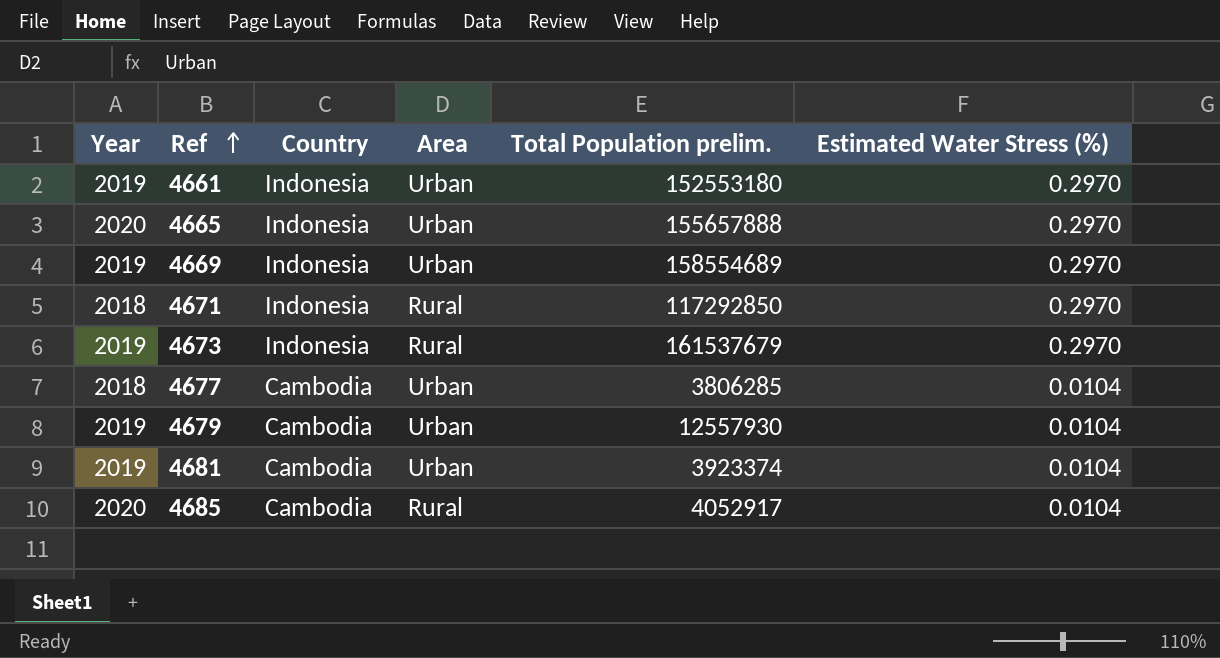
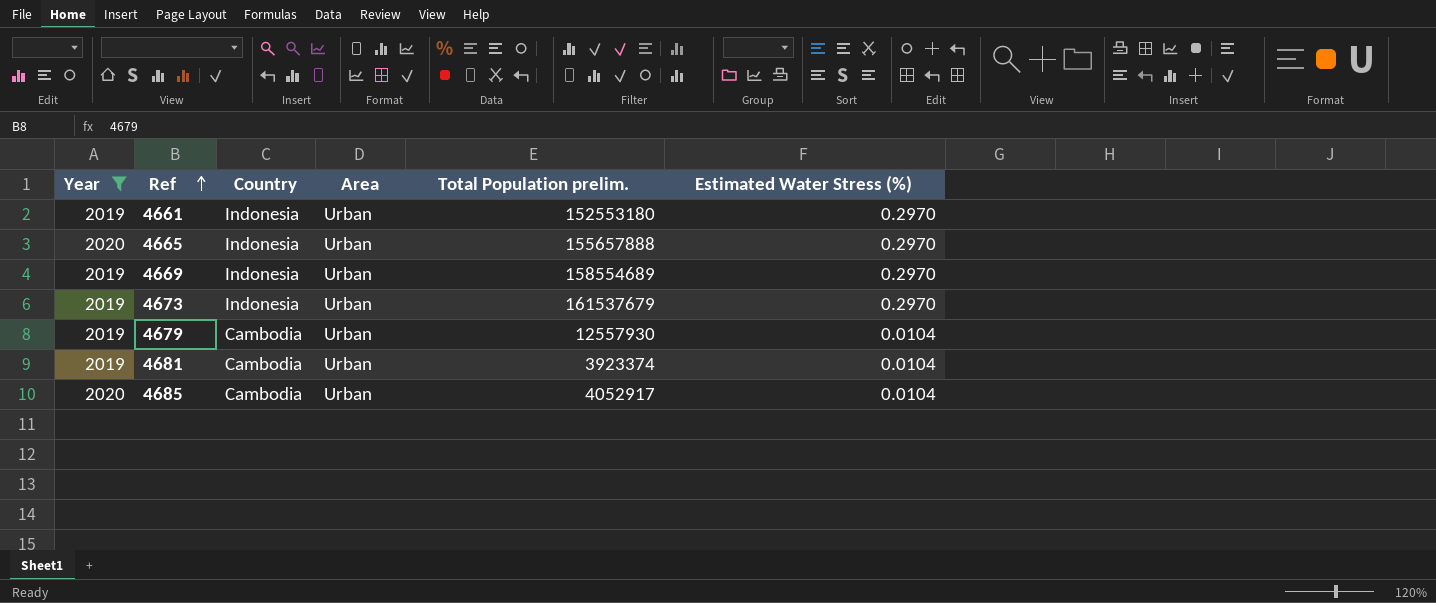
filter: none -> Year != 2018
4673 | Area: Rural -> Urban
4685 | Area: Rural -> Urban

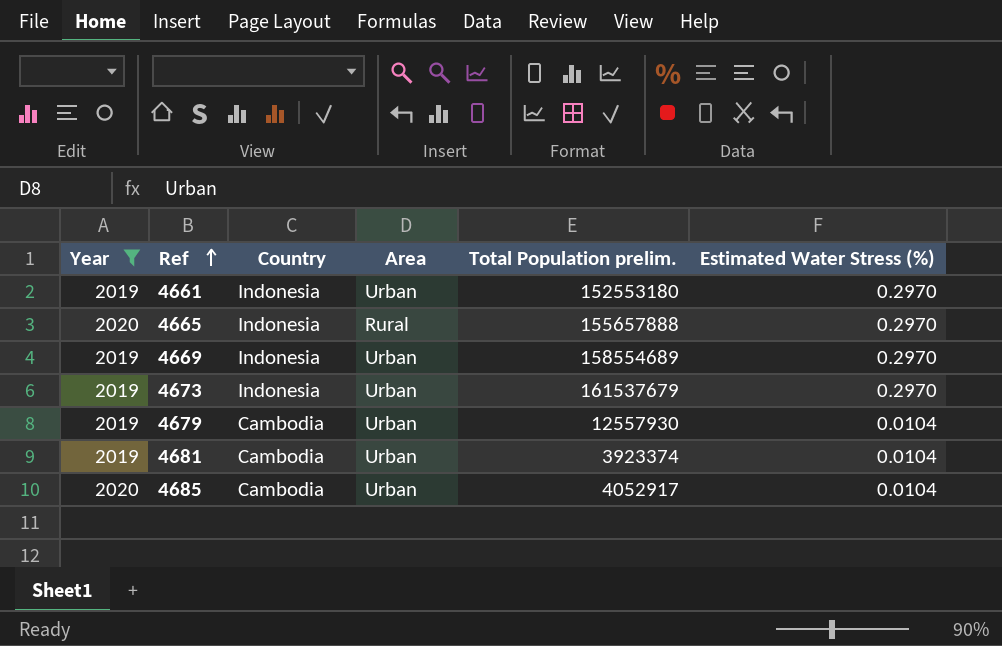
4665 | Area: Urban -> Rural

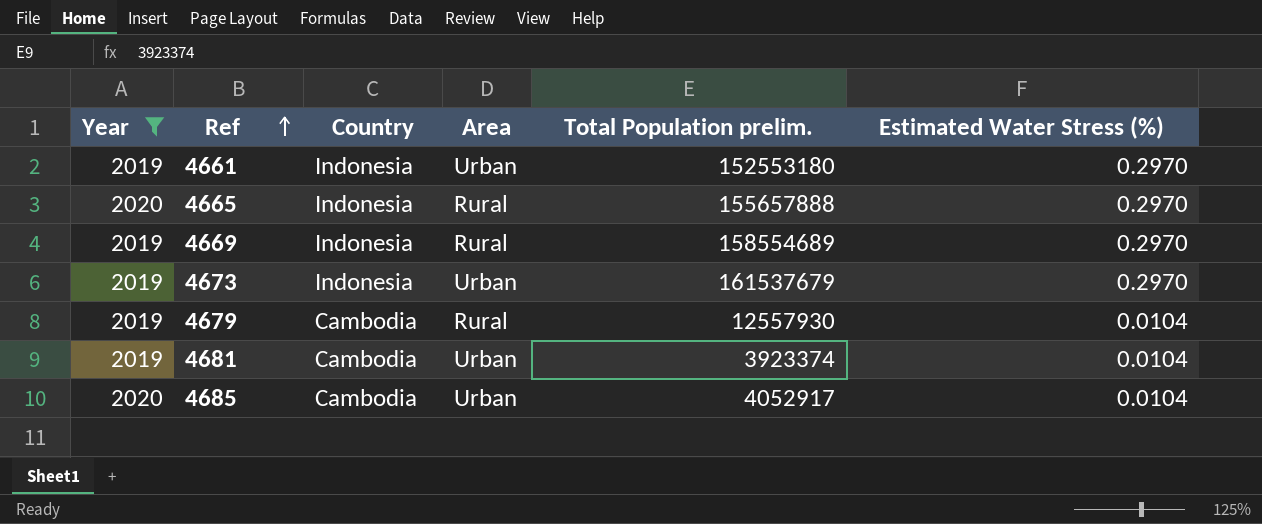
4669 | Area: Urban -> Rural
4679 | Area: Urban -> Rural

